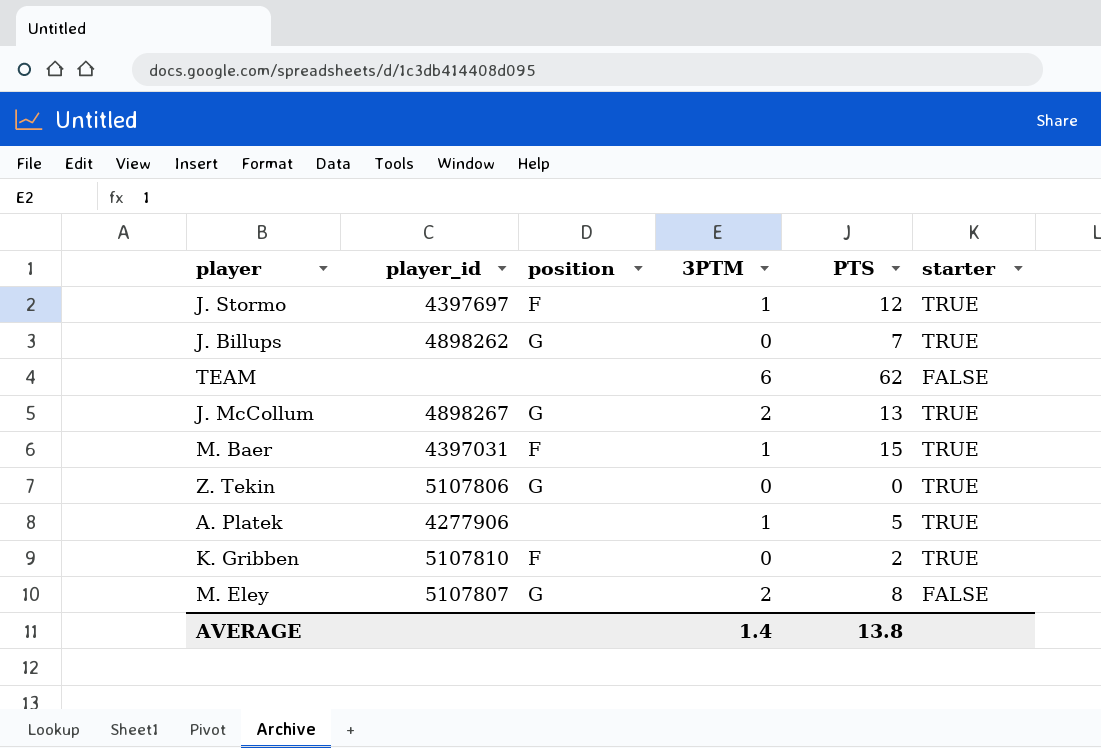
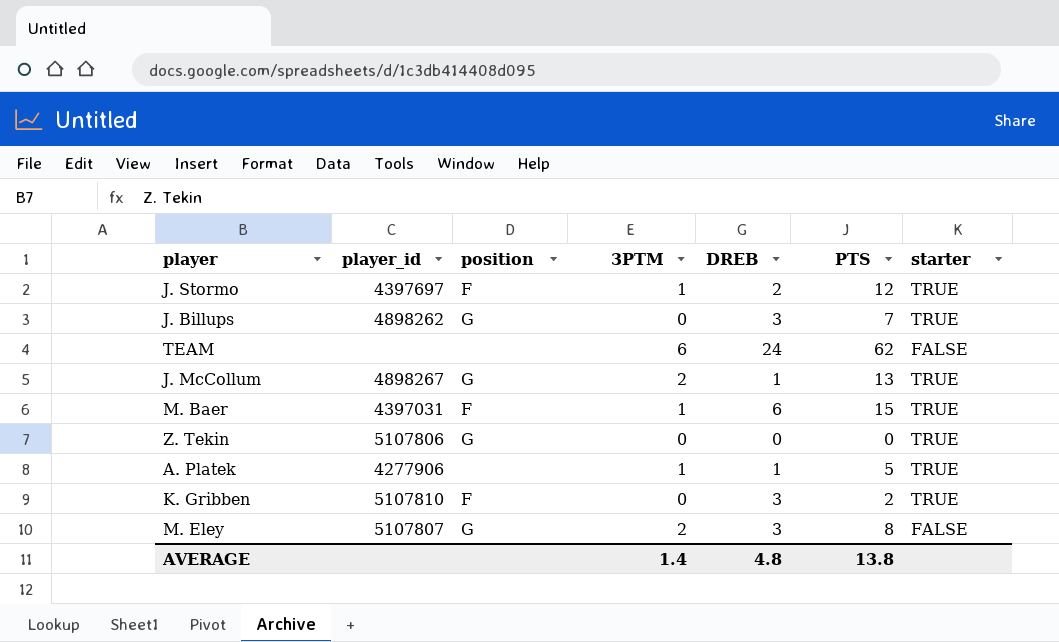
column DREB | position: none -> 5

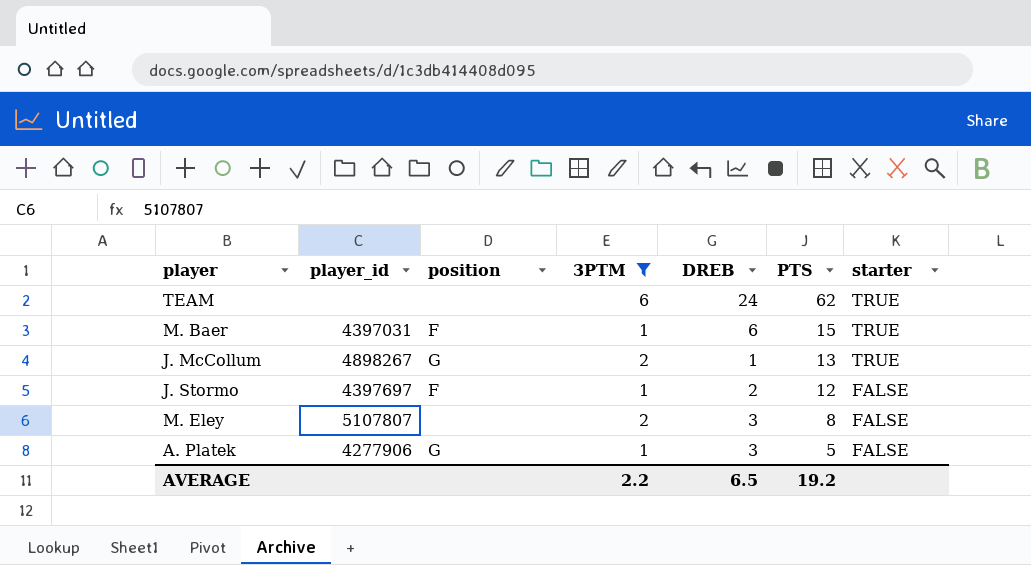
filter: none -> 3PTM != 0
row order: none -> PTS descending
TEAM | starter: FALSE -> TRUE
J. Stormo | starter: TRUE -> FALSE
M. Eley | position: G -> none
A. Platek | position: none -> G
A. Platek | DREB: 1 -> 3
A. Platek | starter: TRUE -> FALSE
AVERAGE | 3PTM: 1.4 -> 2.2
AVERAGE | DREB: 4.8 -> 6.5
AVERAGE | PTS: 13.8 -> 19.2

